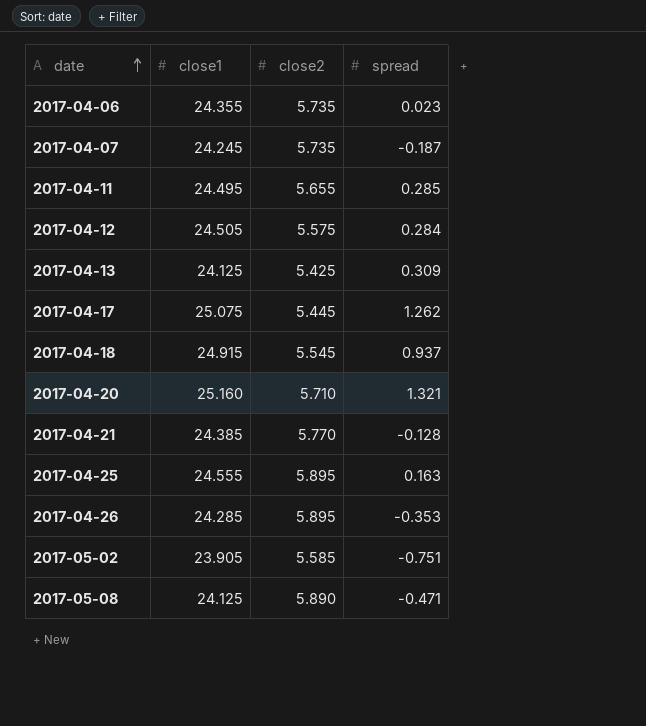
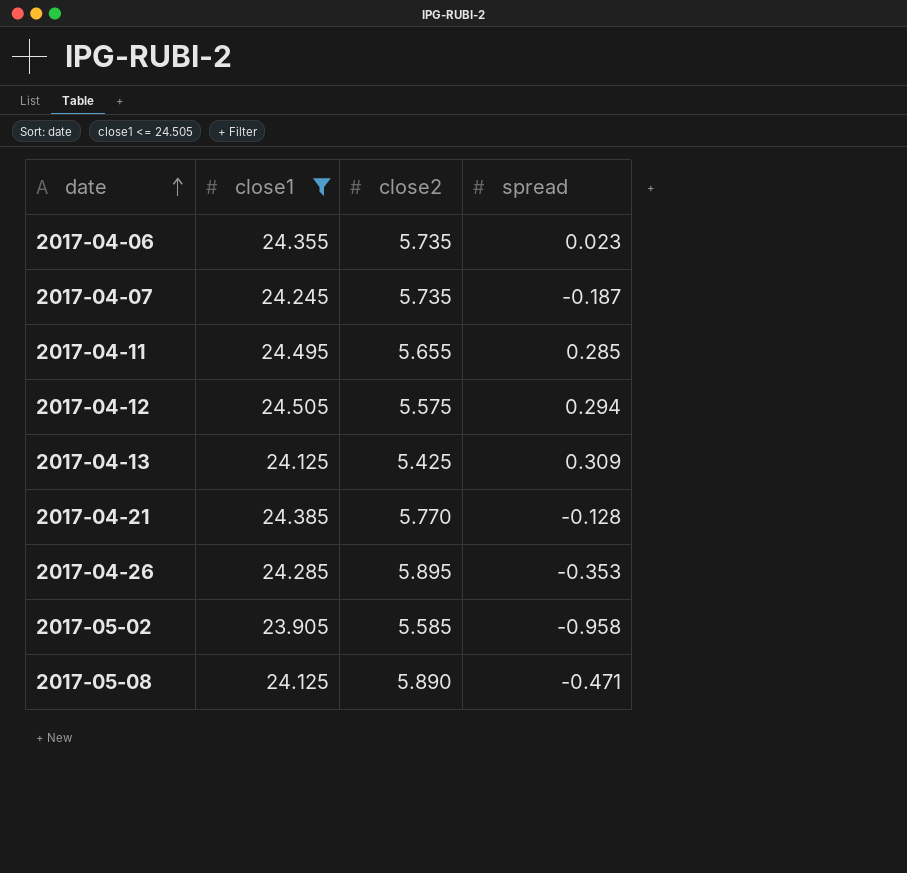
filter: none -> close1 <= 24.505
2017-04-12 | spread: 0.284 -> 0.294
2017-05-02 | spread: -0.751 -> -0.958

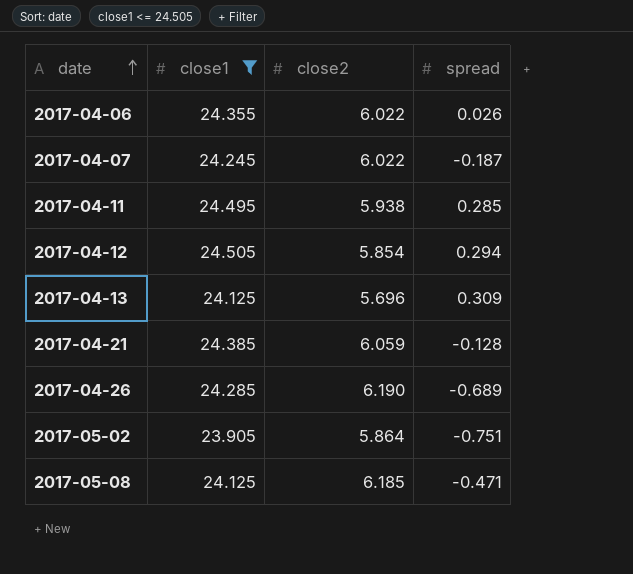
2017-04-06 | close2: 5.735 -> 6.022
2017-04-06 | spread: 0.023 -> 0.026
2017-04-07 | close2: 5.735 -> 6.022
2017-04-11 | close2: 5.655 -> 5.938
2017-04-12 | close2: 5.575 -> 5.854
2017-04-13 | close2: 5.425 -> 5.696
2017-04-21 | close2: 5.770 -> 6.059
2017-04-26 | close2: 5.895 -> 6.190
2017-04-26 | spread: -0.353 -> -0.689
2017-05-02 | close2: 5.585 -> 5.864
2017-05-02 | spread: -0.958 -> -0.751
2017-05-08 | close2: 5.890 -> 6.185

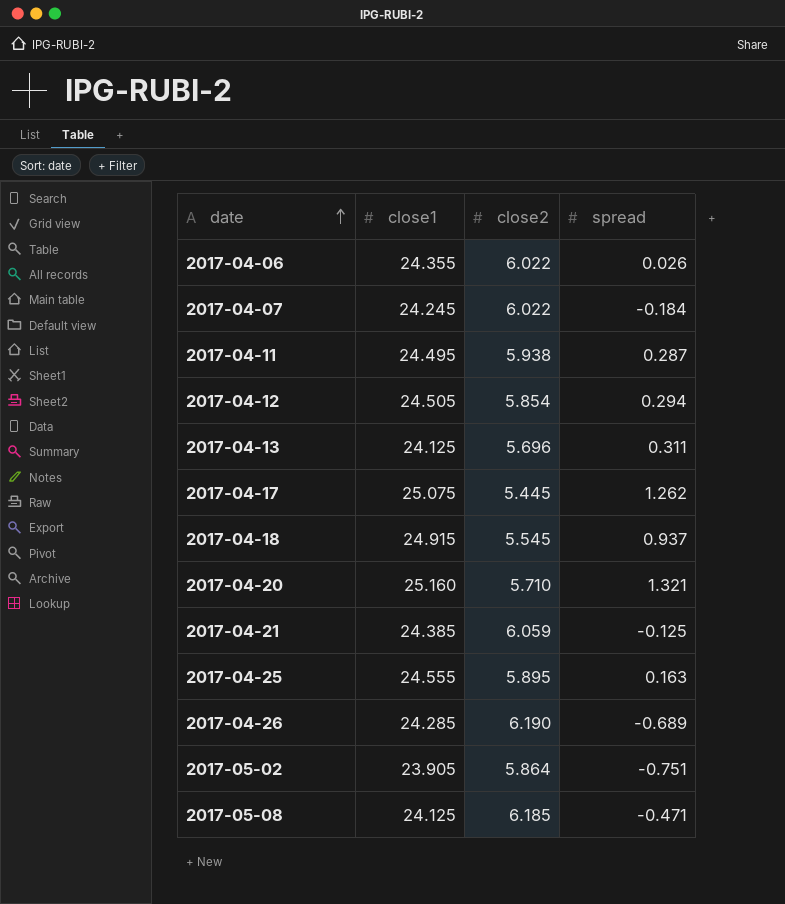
filter: close1 <= 24.505 -> none
2017-04-07 | spread: -0.187 -> -0.184
2017-04-11 | spread: 0.285 -> 0.287
2017-04-13 | spread: 0.309 -> 0.311
2017-04-21 | spread: -0.128 -> -0.125

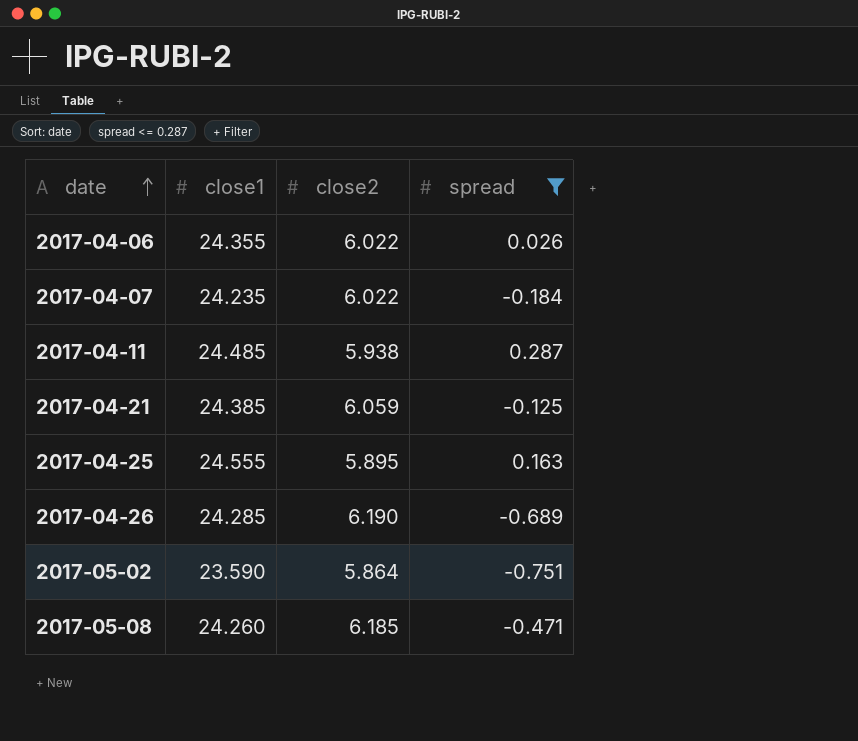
filter: none -> spread <= 0.287
2017-04-07 | close1: 24.245 -> 24.235
2017-04-11 | close1: 24.495 -> 24.485
2017-05-02 | close1: 23.905 -> 23.590
2017-05-08 | close1: 24.125 -> 24.260

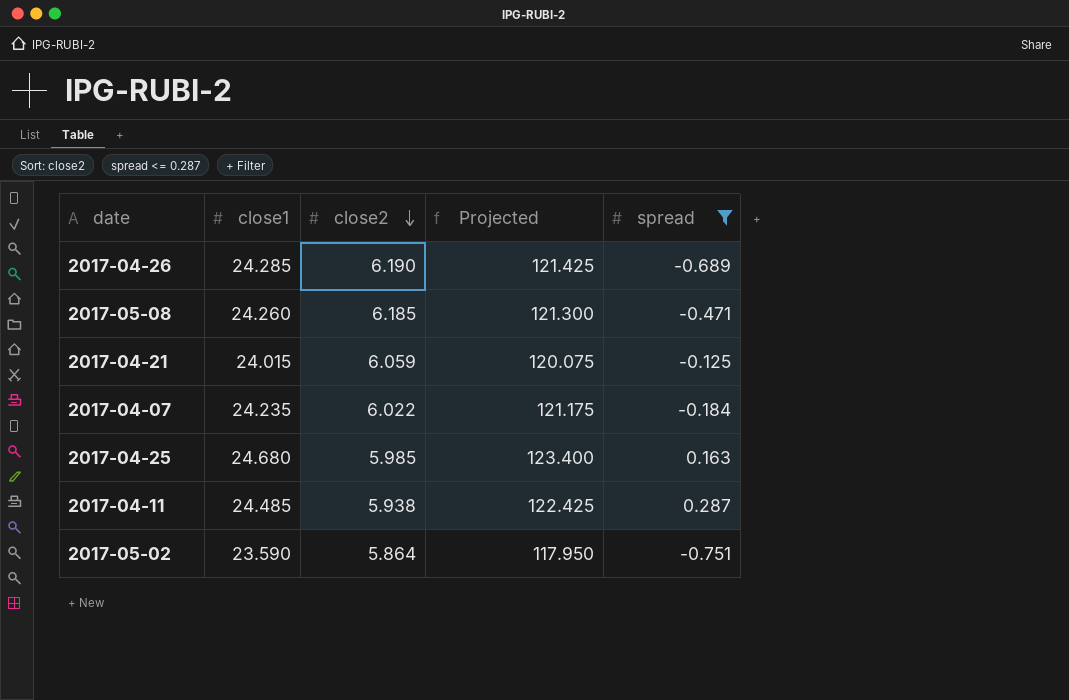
row order: date ascending -> close2 descending
column Projected | formula: none -> [close1] * 5
row 2017-04-06: 24.355 | 6.022 | 0.026 -> none
2017-04-21 | close1: 24.385 -> 24.015
2017-04-25 | close1: 24.555 -> 24.680
2017-04-25 | close2: 5.895 -> 5.985

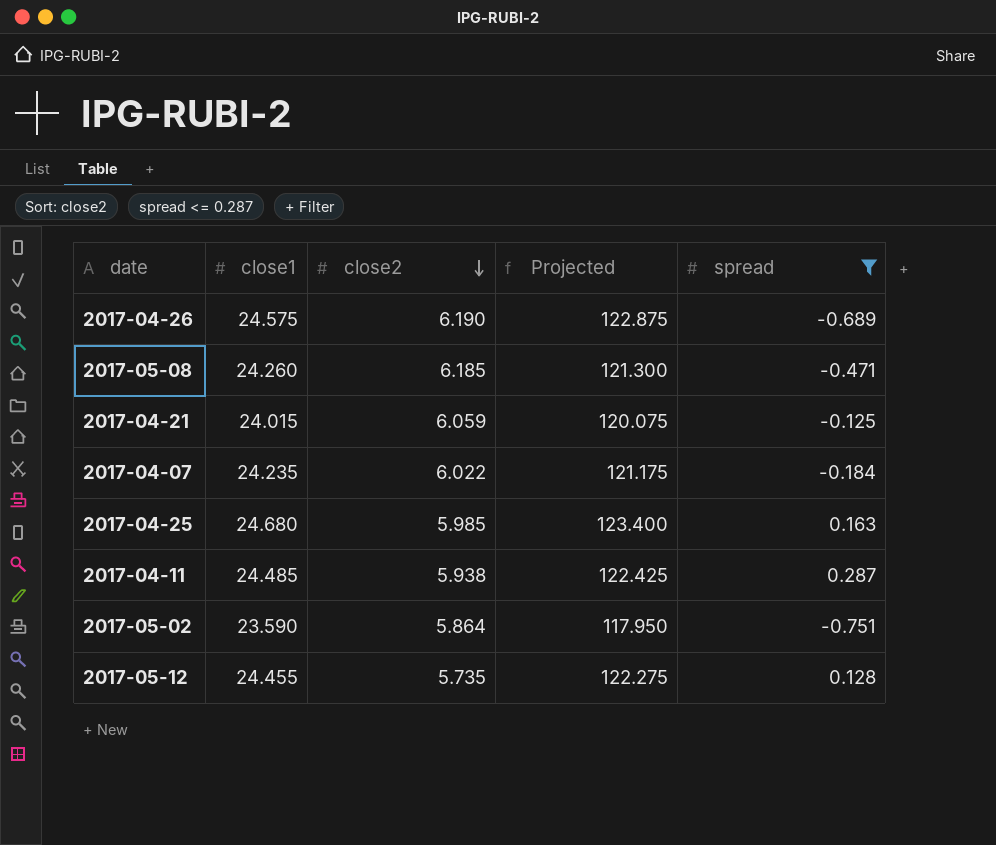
2017-04-26 | close1: 24.285 -> 24.575
2017-04-26 | Projected: 121.425 -> 122.875
row 2017-05-12: none -> 24.455 | 5.735 | 122.275 | 0.128

